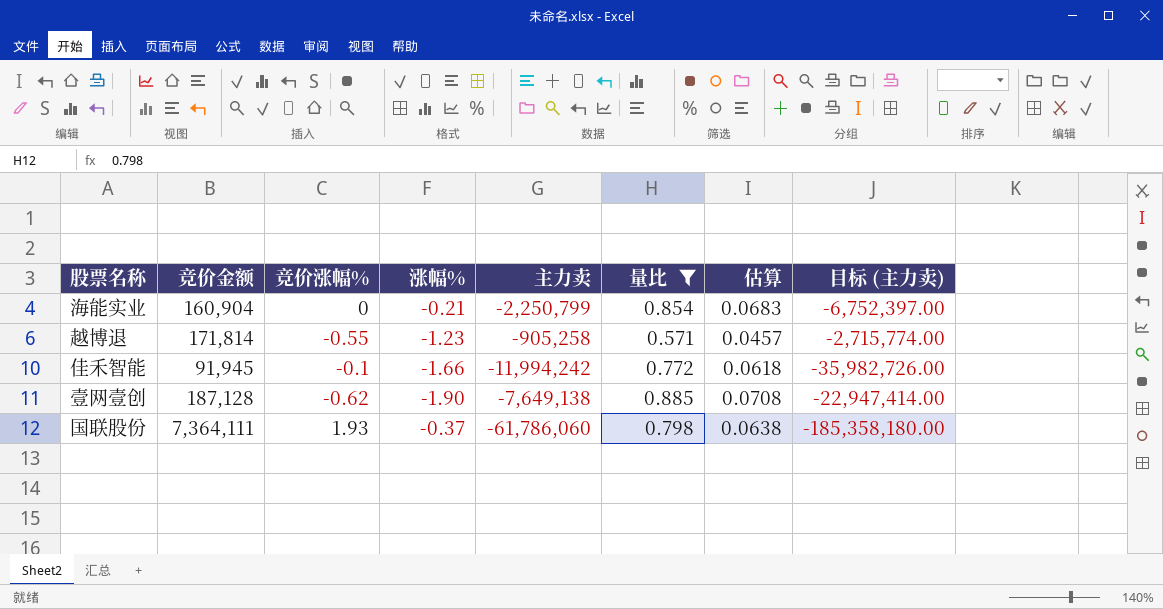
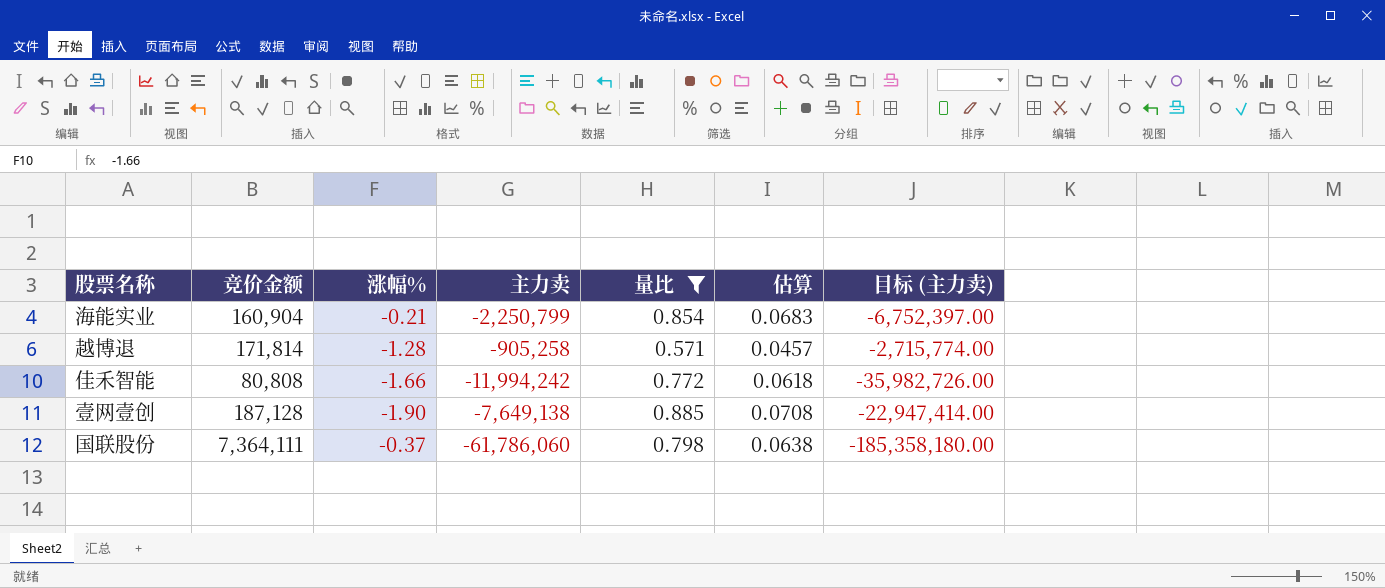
column 竞价涨幅% | position: 3 -> none
越博退 | 涨幅%: -1.23 -> -1.28
佳禾智能 | 竞价金额: 91,945 -> 80,808

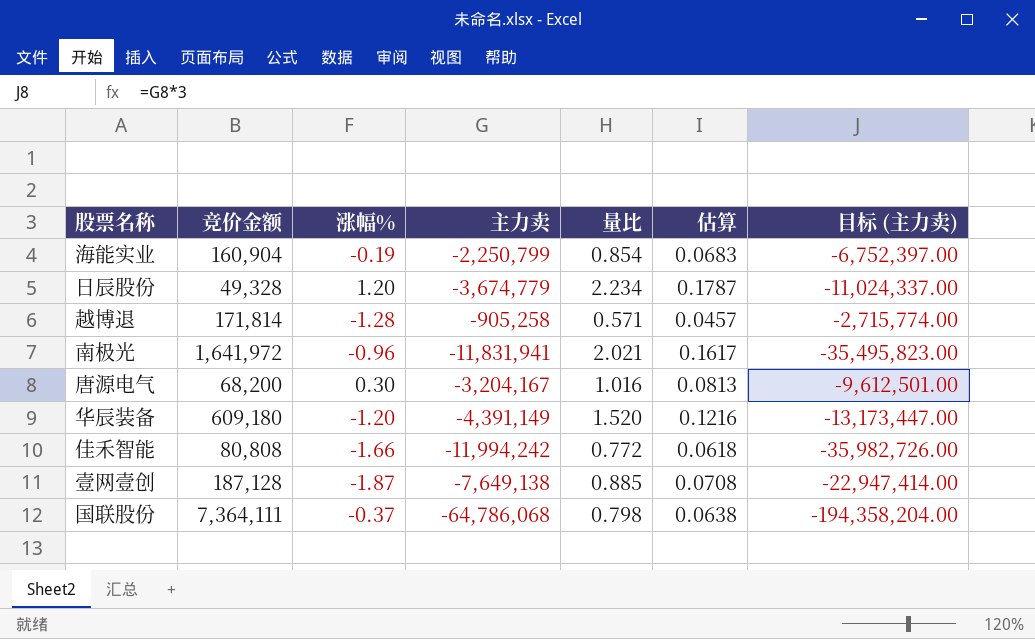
filter: 量比 <= 0.885 -> none
海能实业 | 涨幅%: -0.21 -> -0.19
壹网壹创 | 涨幅%: -1.90 -> -1.87
国联股份 | 主力卖: -61,786,060 -> -64,786,068
国联股份 | 目标 (主力卖): -185,358,180.00 -> -194,358,204.00

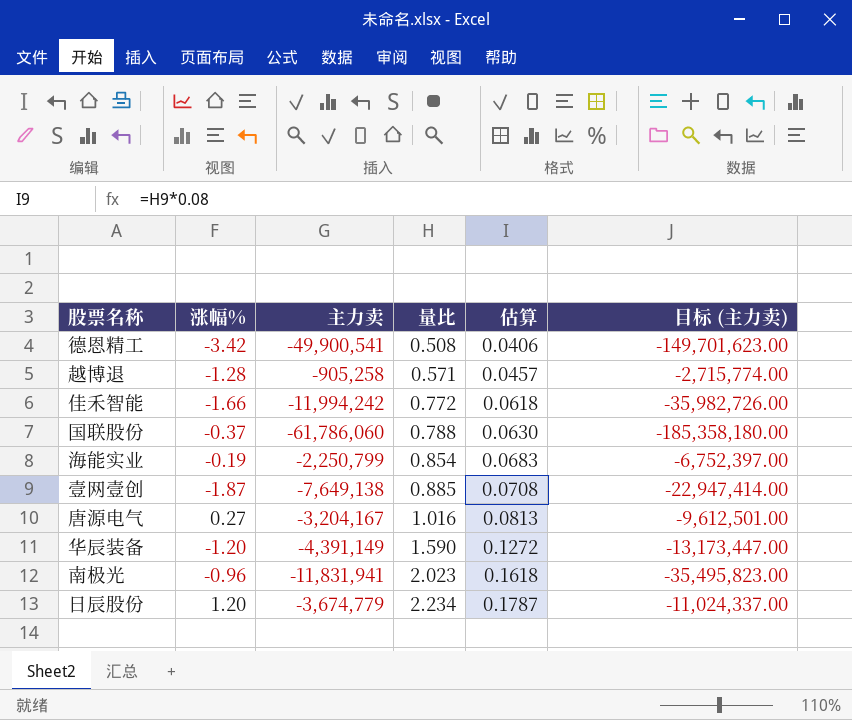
row order: none -> 量比 ascending
column 竞价金额 | position: 2 -> none
row 德恩精工: none -> -3.42 | -49,900,541 | 0.508 | 0.0406 | -149,701,623.00
国联股份 | 主力卖: -64,786,068 -> -61,786,060
国联股份 | 量比: 0.798 -> 0.788
国联股份 | 估算: 0.0638 -> 0.0630
国联股份 | 目标 (主力卖): -194,358,204.00 -> -185,358,180.00
唐源电气 | 涨幅%: 0.30 -> 0.27
华辰装备 | 量比: 1.520 -> 1.590
华辰装备 | 估算: 0.1216 -> 0.1272
南极光 | 量比: 2.021 -> 2.023
南极光 | 估算: 0.1617 -> 0.1618

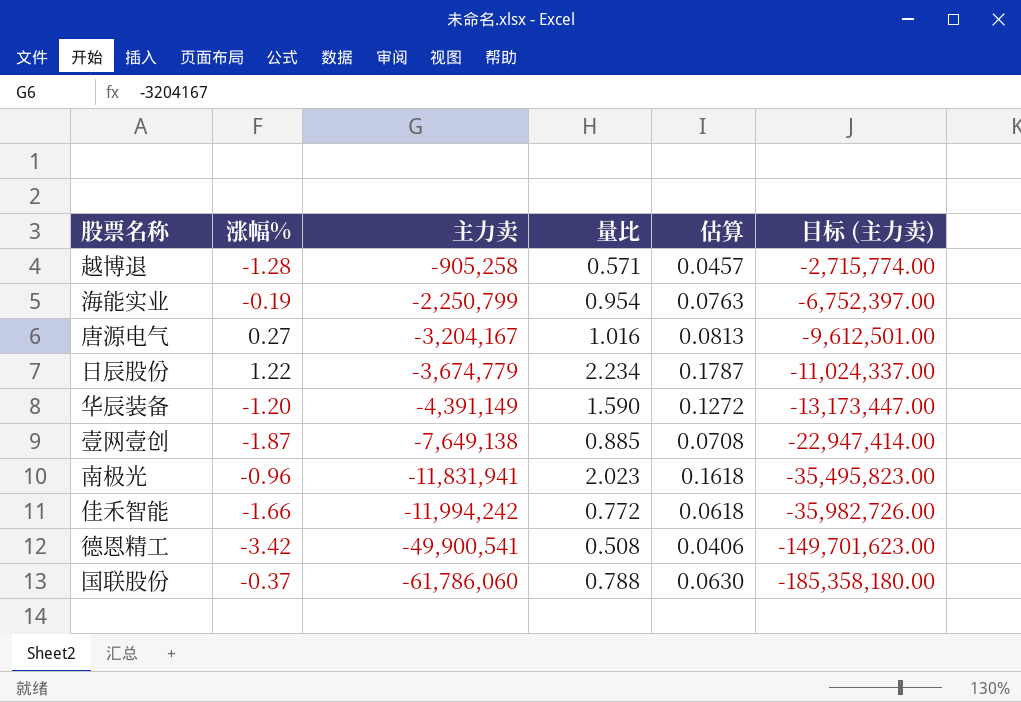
row order: 量比 ascending -> 主力卖 descending
海能实业 | 量比: 0.854 -> 0.954
海能实业 | 估算: 0.0683 -> 0.0763
日辰股份 | 涨幅%: 1.20 -> 1.22

